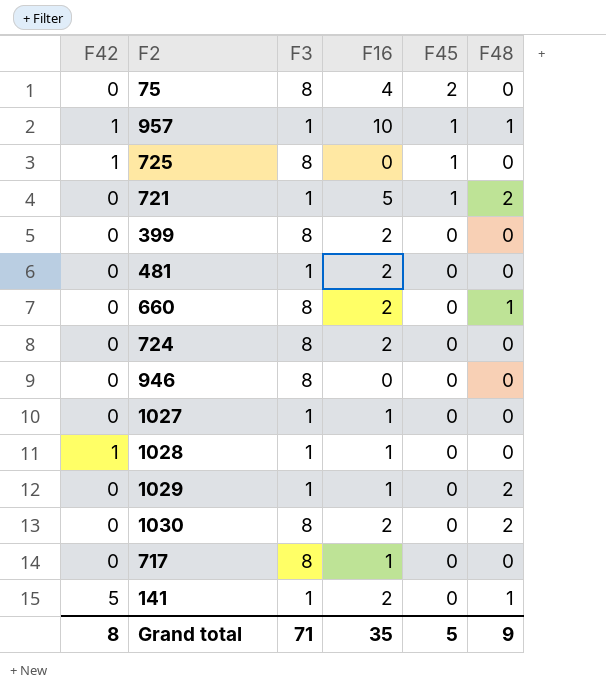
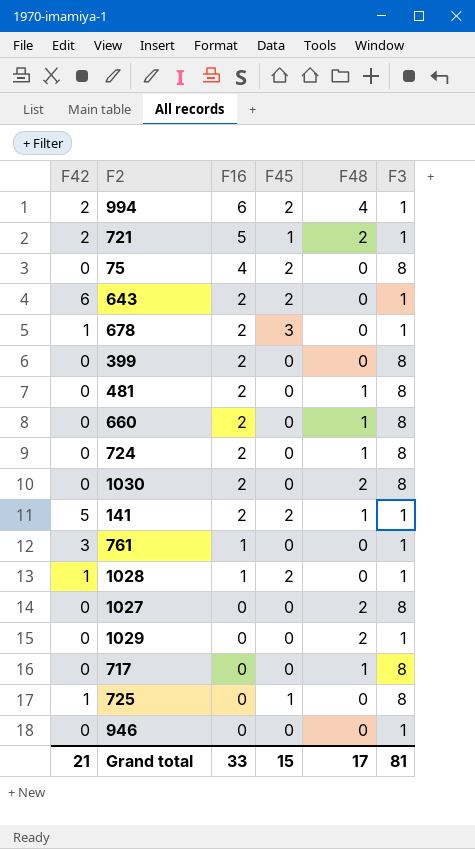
row order: F45 descending -> F16 descending
column F3 | position: 3 -> 6
row 957: 1 | 1 | 10 | 1 | 1 -> none
row 994: none -> 2 | 6 | 2 | 4 | 1
721 | F42: 0 -> 2
row 643: none -> 6 | 2 | 2 | 0 | 1
row 678: none -> 1 | 2 | 3 | 0 | 1
481 | F48: 0 -> 1
481 | F3: 1 -> 8
724 | F48: 0 -> 1
141 | F45: 0 -> 2
row 761: none -> 3 | 1 | 0 | 0 | 1
1028 | F45: 0 -> 2
1027 | F16: 1 -> 0
1027 | F48: 0 -> 2
1027 | F3: 1 -> 8
1029 | F16: 1 -> 0
717 | F16: 1 -> 0
717 | F48: 0 -> 1
946 | F3: 8 -> 1
Grand total | F42: 8 -> 21
Grand total | F16: 35 -> 33
Grand total | F45: 5 -> 15
Grand total | F48: 9 -> 17
Grand total | F3: 71 -> 81

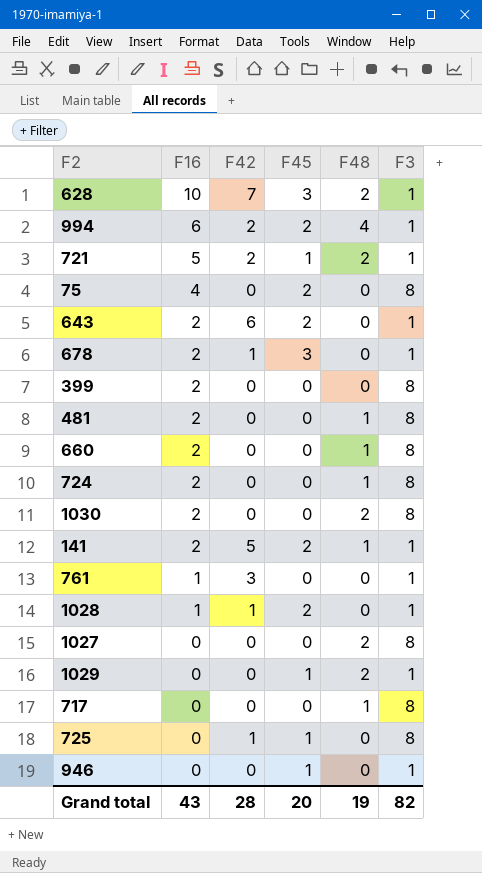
column F42 | position: 1 -> 3
row 628: none -> 10 | 7 | 3 | 2 | 1
1029 | F45: 0 -> 1
946 | F45: 0 -> 1
Grand total | F16: 33 -> 43
Grand total | F42: 21 -> 28
Grand total | F45: 15 -> 20
Grand total | F48: 17 -> 19
Grand total | F3: 81 -> 82

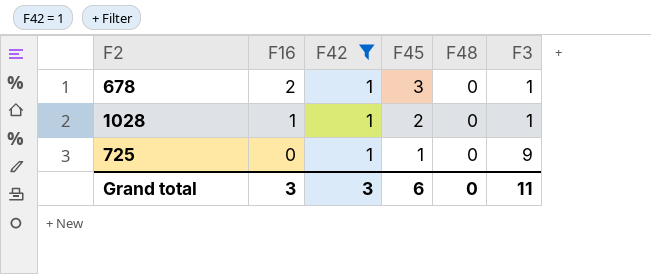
filter: none -> F42 = 1
725 | F3: 8 -> 9
Grand total | F16: 43 -> 3
Grand total | F42: 28 -> 3
Grand total | F45: 20 -> 6
Grand total | F48: 19 -> 0
Grand total | F3: 82 -> 11

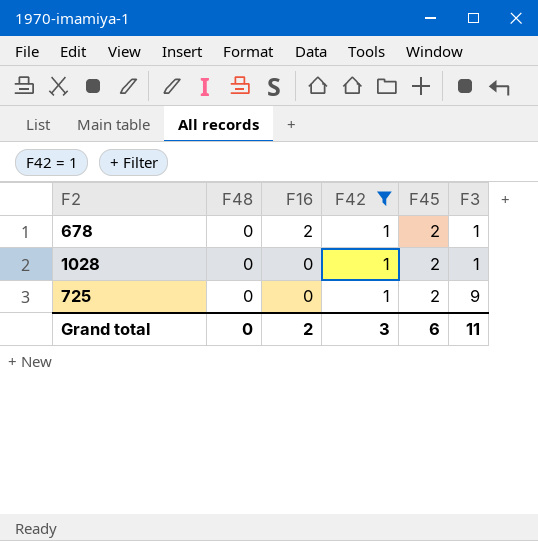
column F48 | position: 5 -> 2
678 | F45: 3 -> 2
1028 | F16: 1 -> 0
725 | F45: 1 -> 2
Grand total | F16: 3 -> 2

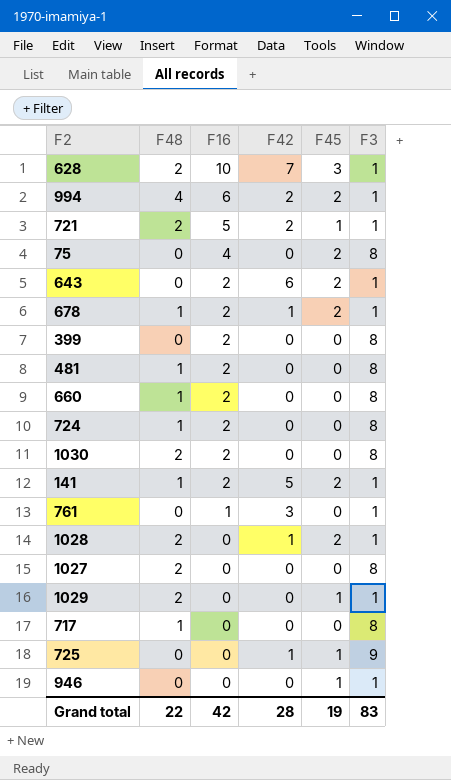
filter: F42 = 1 -> none
678 | F48: 0 -> 1
1028 | F48: 0 -> 2
725 | F45: 2 -> 1
Grand total | F48: 0 -> 22
Grand total | F16: 2 -> 42
Grand total | F42: 3 -> 28
Grand total | F45: 6 -> 19
Grand total | F3: 11 -> 83

